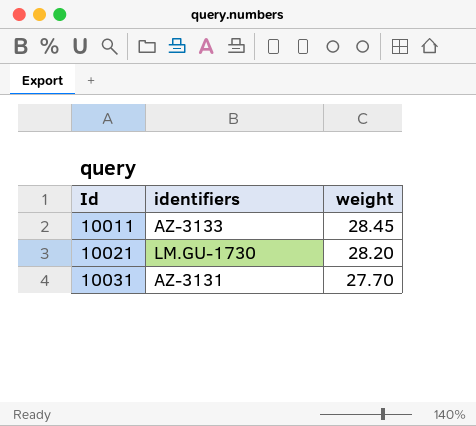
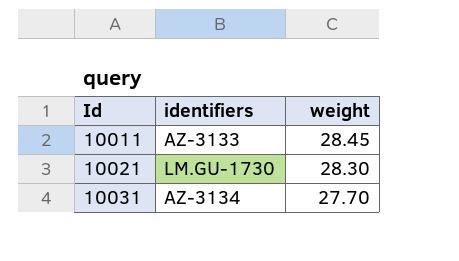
10021 | weight: 28.20 -> 28.30
10031 | identifiers: AZ-3131 -> AZ-3134

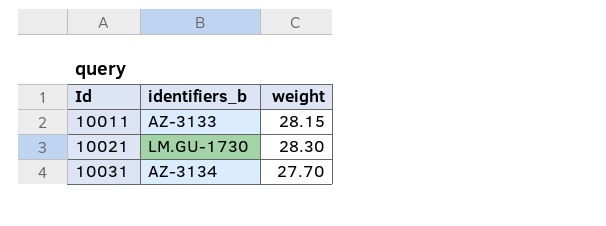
column name: identifiers -> identifiers_b
10011 | weight: 28.45 -> 28.15

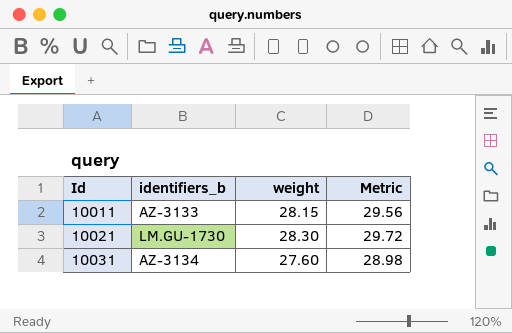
column Metric | formula: none -> [weight] * 1.05
10031 | weight: 27.70 -> 27.60

